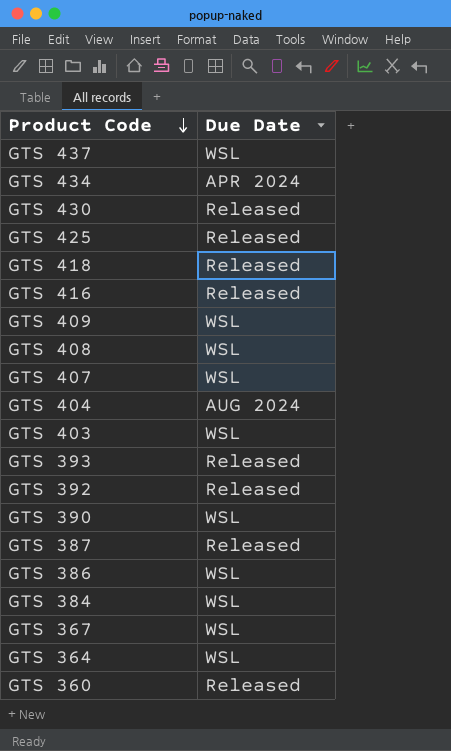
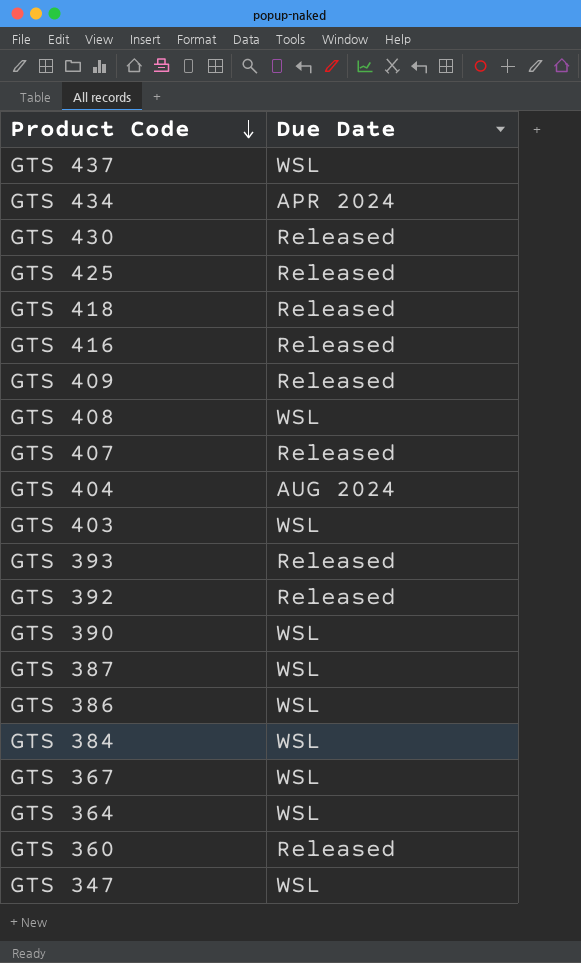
GTS 409 | Due Date: WSL -> Released
GTS 407 | Due Date: WSL -> Released
GTS 387 | Due Date: Released -> WSL
row GTS 347: none -> WSL

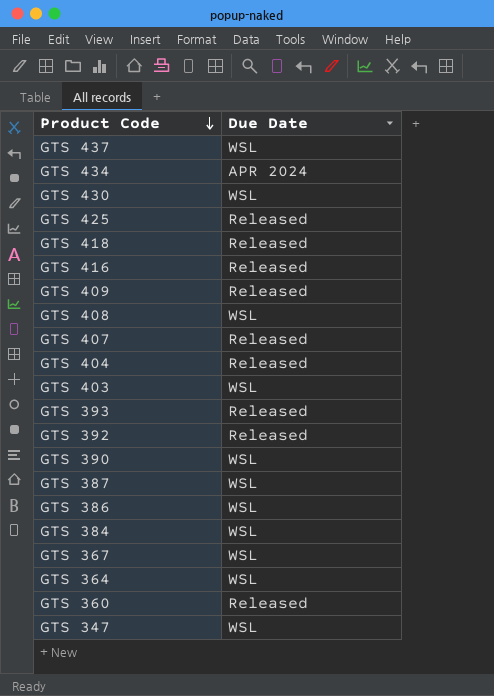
GTS 430 | Due Date: Released -> WSL
GTS 404 | Due Date: AUG 2024 -> Released

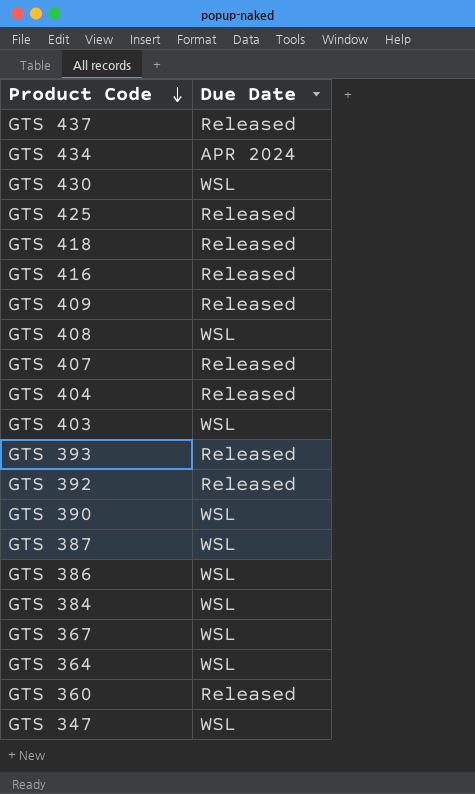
GTS 437 | Due Date: WSL -> Released

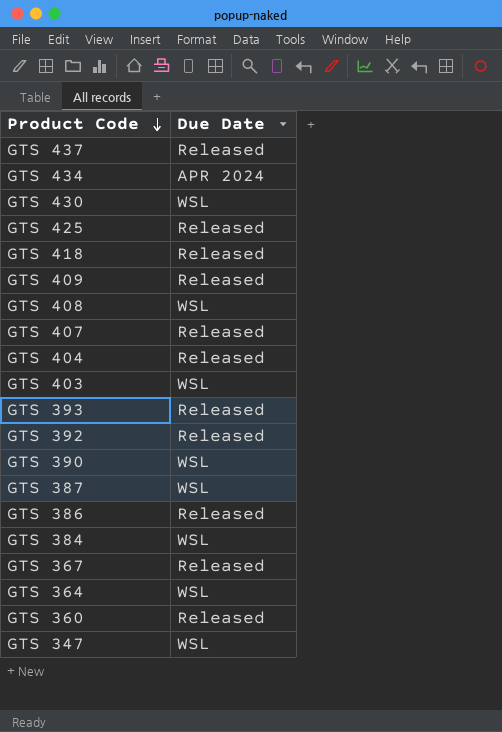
row GTS 416: Released -> none
GTS 386 | Due Date: WSL -> Released
GTS 367 | Due Date: WSL -> Released

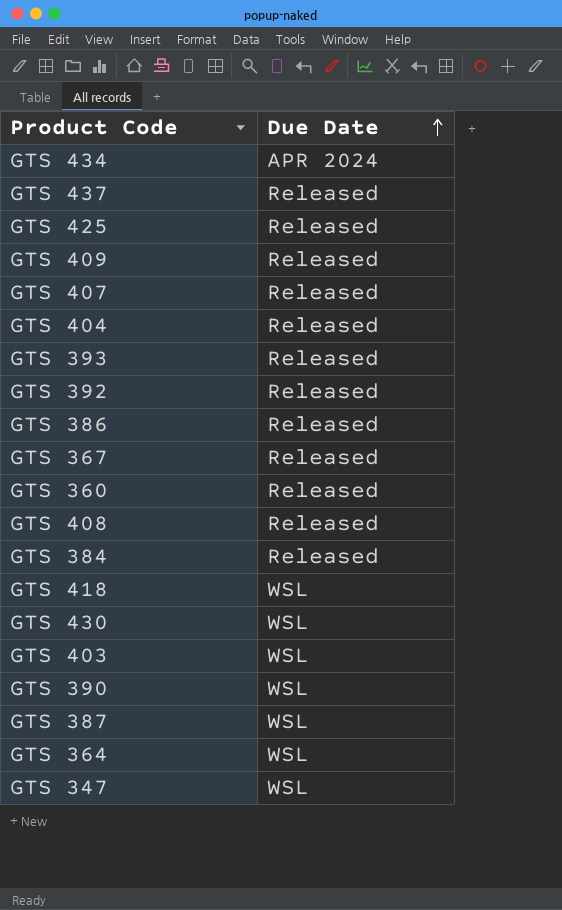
row order: Product Code descending -> Due Date ascending
GTS 408 | Due Date: WSL -> Released
GTS 384 | Due Date: WSL -> Released
GTS 418 | Due Date: Released -> WSL

